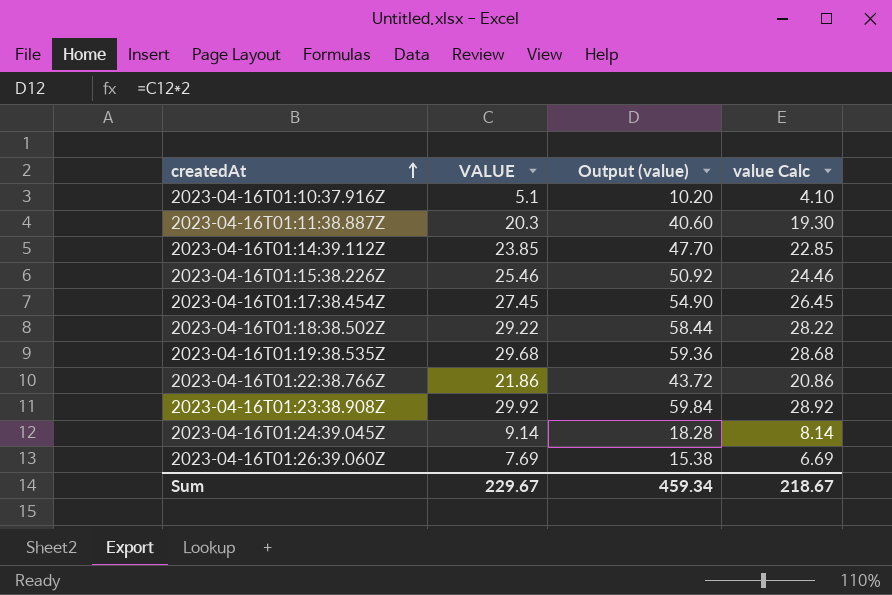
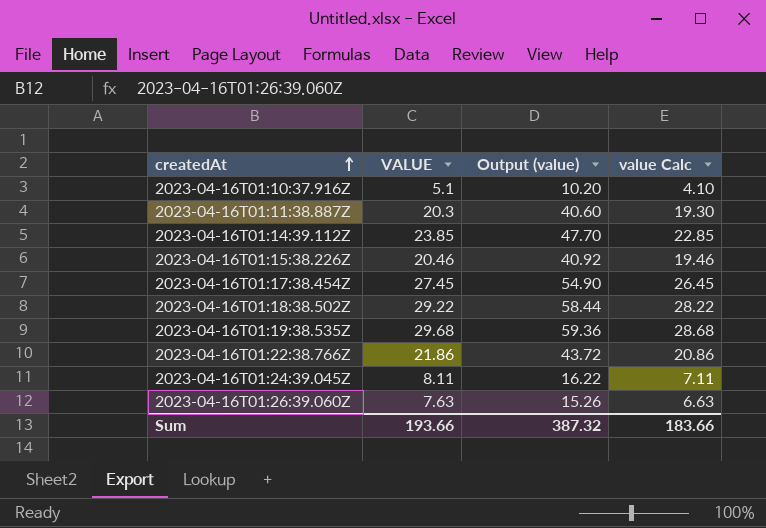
row 2023-04-16T01:23:38.908Z: 29.92 | 59.84 | 28.92 -> none
2023-04-16T01:15:38.226Z | VALUE: 25.46 -> 20.46
2023-04-16T01:15:38.226Z | Output (value): 50.92 -> 40.92
2023-04-16T01:15:38.226Z | value Calc: 24.46 -> 19.46
2023-04-16T01:24:39.045Z | VALUE: 9.14 -> 8.11
2023-04-16T01:24:39.045Z | Output (value): 18.28 -> 16.22
2023-04-16T01:24:39.045Z | value Calc: 8.14 -> 7.11
2023-04-16T01:26:39.060Z | VALUE: 7.69 -> 7.63
2023-04-16T01:26:39.060Z | Output (value): 15.38 -> 15.26
2023-04-16T01:26:39.060Z | value Calc: 6.69 -> 6.63
Sum | VALUE: 229.67 -> 193.66
Sum | Output (value): 459.34 -> 387.32
Sum | value Calc: 218.67 -> 183.66

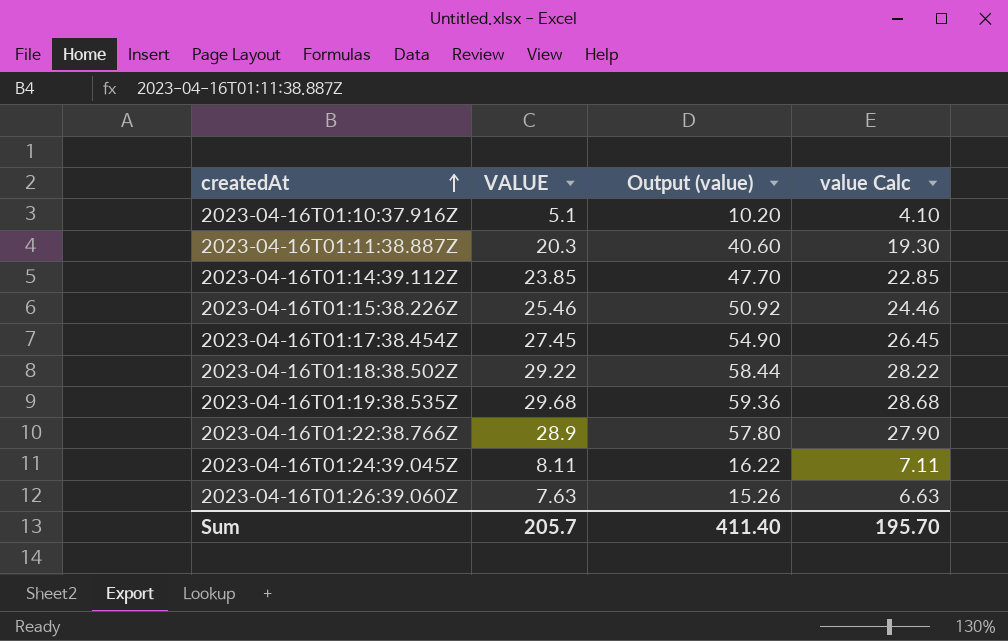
2023-04-16T01:15:38.226Z | VALUE: 20.46 -> 25.46
2023-04-16T01:15:38.226Z | Output (value): 40.92 -> 50.92
2023-04-16T01:15:38.226Z | value Calc: 19.46 -> 24.46
2023-04-16T01:22:38.766Z | VALUE: 21.86 -> 28.9
2023-04-16T01:22:38.766Z | Output (value): 43.72 -> 57.80
2023-04-16T01:22:38.766Z | value Calc: 20.86 -> 27.90
Sum | VALUE: 193.66 -> 205.7
Sum | Output (value): 387.32 -> 411.40
Sum | value Calc: 183.66 -> 195.70

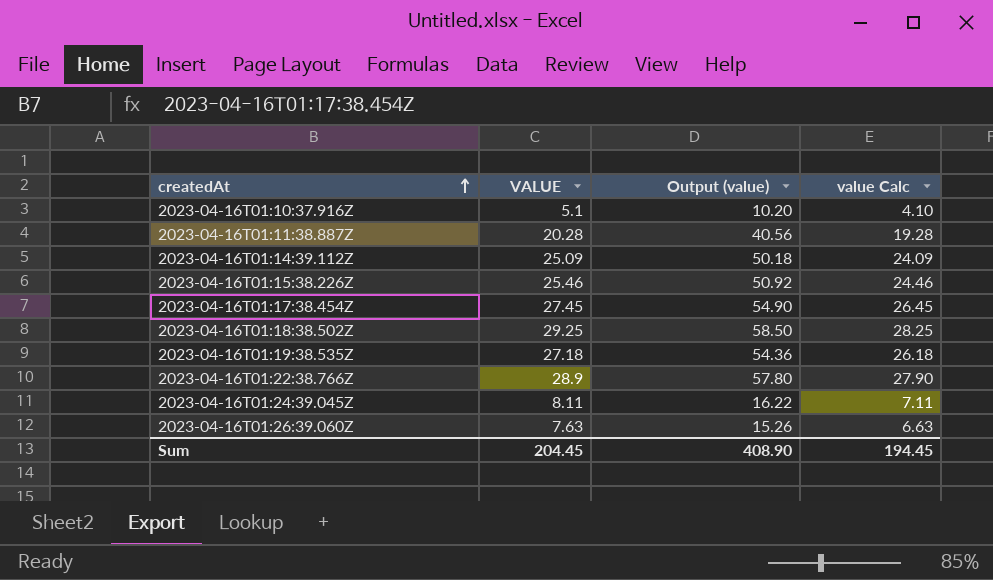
2023-04-16T01:11:38.887Z | VALUE: 20.3 -> 20.28
2023-04-16T01:11:38.887Z | Output (value): 40.60 -> 40.56
2023-04-16T01:11:38.887Z | value Calc: 19.30 -> 19.28
2023-04-16T01:14:39.112Z | VALUE: 23.85 -> 25.09
2023-04-16T01:14:39.112Z | Output (value): 47.70 -> 50.18
2023-04-16T01:14:39.112Z | value Calc: 22.85 -> 24.09
2023-04-16T01:18:38.502Z | VALUE: 29.22 -> 29.25
2023-04-16T01:18:38.502Z | Output (value): 58.44 -> 58.50
2023-04-16T01:18:38.502Z | value Calc: 28.22 -> 28.25
2023-04-16T01:19:38.535Z | VALUE: 29.68 -> 27.18
2023-04-16T01:19:38.535Z | Output (value): 59.36 -> 54.36
2023-04-16T01:19:38.535Z | value Calc: 28.68 -> 26.18
Sum | VALUE: 205.7 -> 204.45
Sum | Output (value): 411.40 -> 408.90
Sum | value Calc: 195.70 -> 194.45

